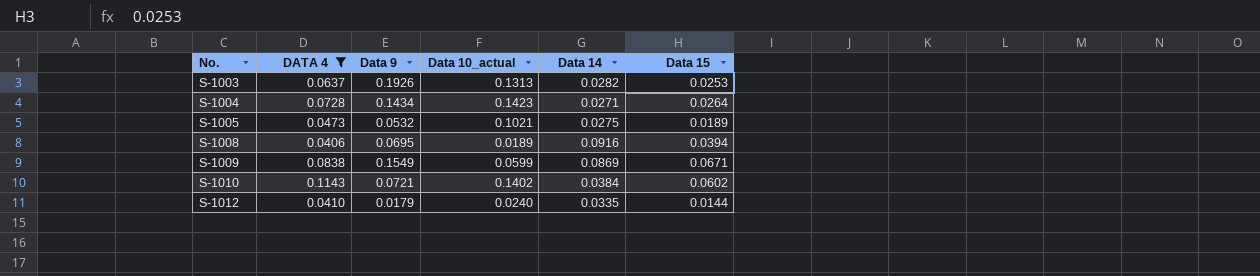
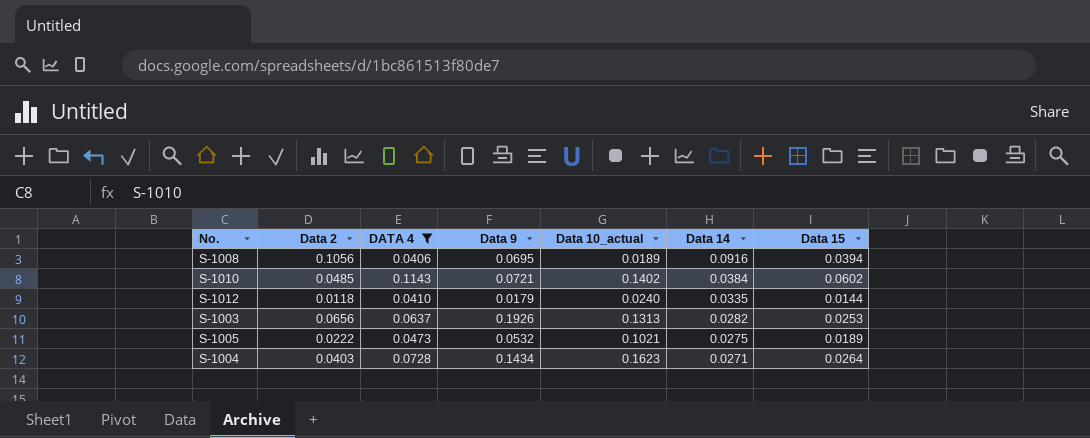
row order: No. ascending -> Data 14 descending
column Data 2 | position: none -> 2
row S-1009: 0.0838 | 0.1549 | 0.0599 | 0.0869 | 0.0671 -> none
S-1004 | Data 10_actual: 0.1423 -> 0.1623

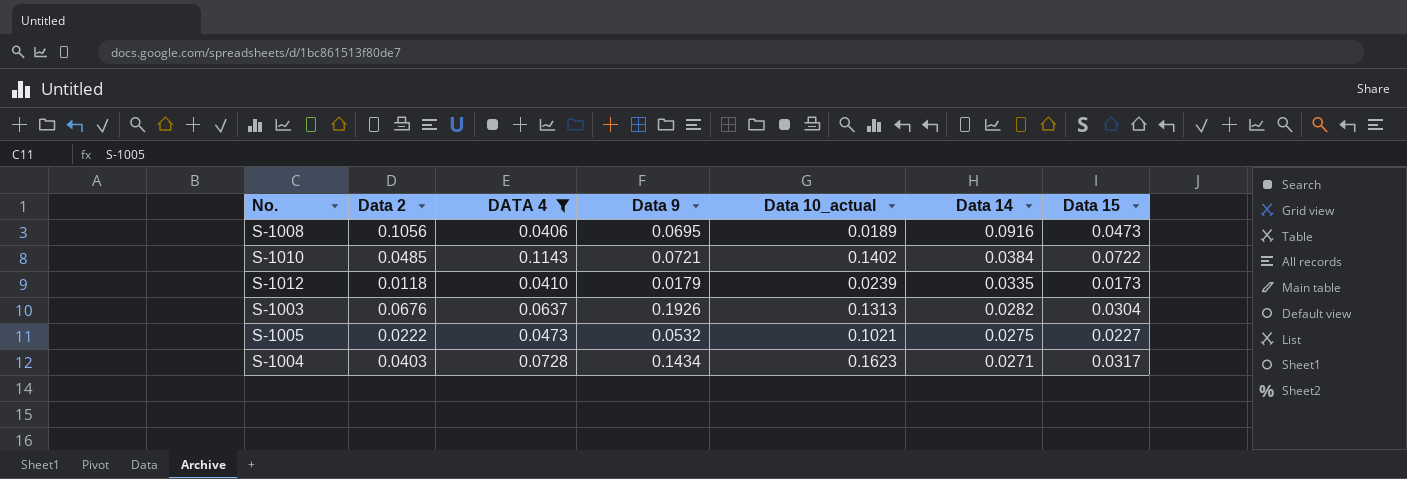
S-1008 | Data 15: 0.0394 -> 0.0473
S-1010 | Data 15: 0.0602 -> 0.0722
S-1012 | Data 10_actual: 0.0240 -> 0.0239
S-1012 | Data 15: 0.0144 -> 0.0173
S-1003 | Data 2: 0.0656 -> 0.0676
S-1003 | Data 15: 0.0253 -> 0.0304
S-1005 | Data 15: 0.0189 -> 0.0227
S-1004 | Data 15: 0.0264 -> 0.0317

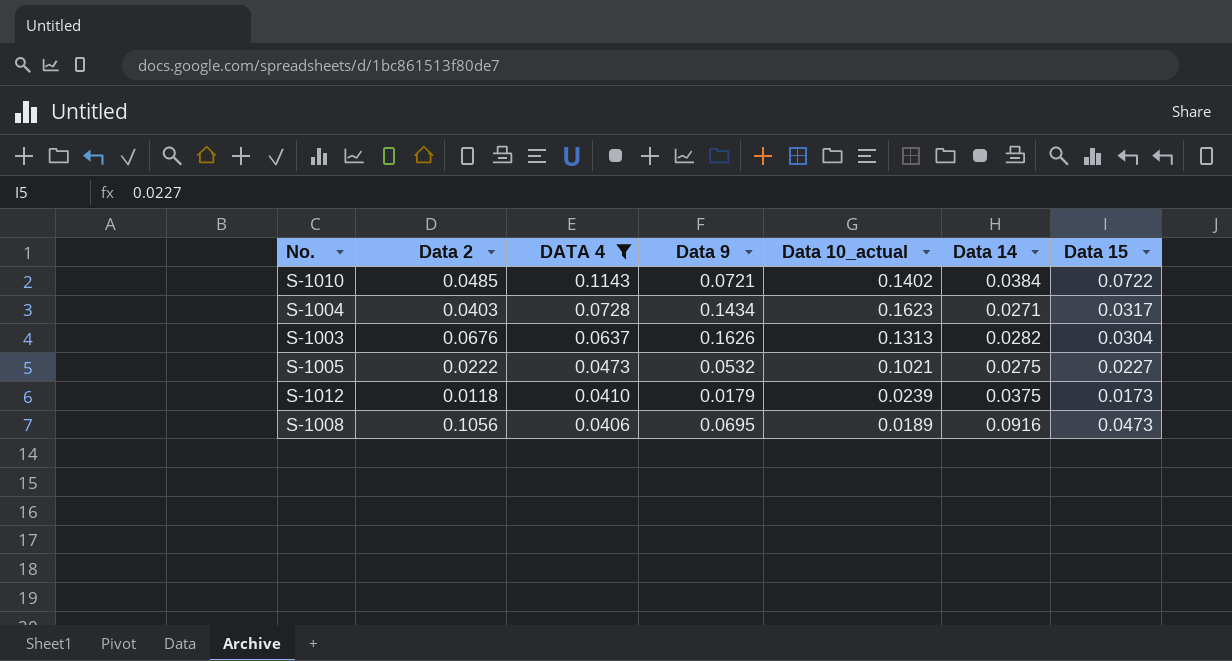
row order: Data 14 descending -> DATA 4 descending
S-1003 | Data 9: 0.1926 -> 0.1626
S-1012 | Data 14: 0.0335 -> 0.0375

